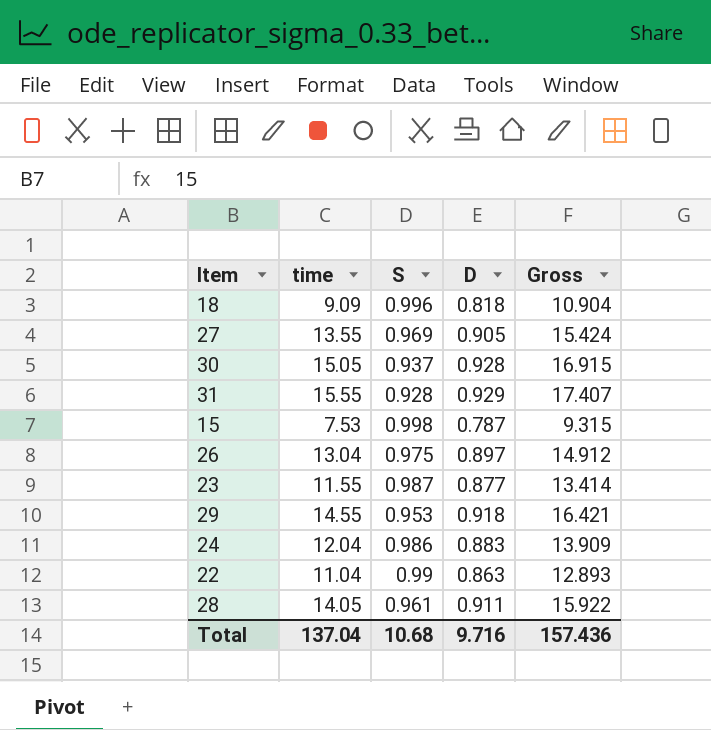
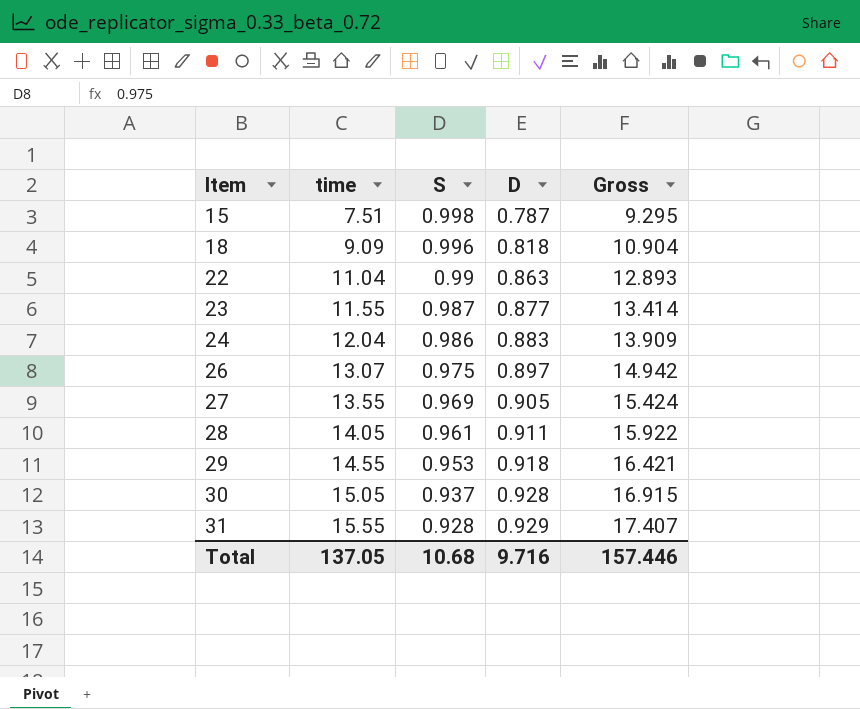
row order: none -> Item ascending
15 | time: 7.53 -> 7.51
15 | Gross: 9.315 -> 9.295
26 | time: 13.04 -> 13.07
26 | Gross: 14.912 -> 14.942
Total | time: 137.04 -> 137.05
Total | Gross: 157.436 -> 157.446

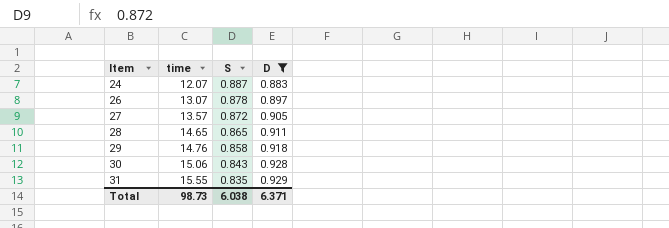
filter: none -> D >= 0.883
column Gross | formula: [time] + [S] + [D] -> none
24 | time: 12.04 -> 12.07
24 | S: 0.986 -> 0.887
26 | S: 0.975 -> 0.878
27 | time: 13.55 -> 13.57
27 | S: 0.969 -> 0.872
28 | time: 14.05 -> 14.65
28 | S: 0.961 -> 0.865
29 | time: 14.55 -> 14.76
29 | S: 0.953 -> 0.858
30 | time: 15.05 -> 15.06
30 | S: 0.937 -> 0.843
31 | S: 0.928 -> 0.835
Total | time: 137.05 -> 98.73
Total | S: 10.68 -> 6.038
Total | D: 9.716 -> 6.371

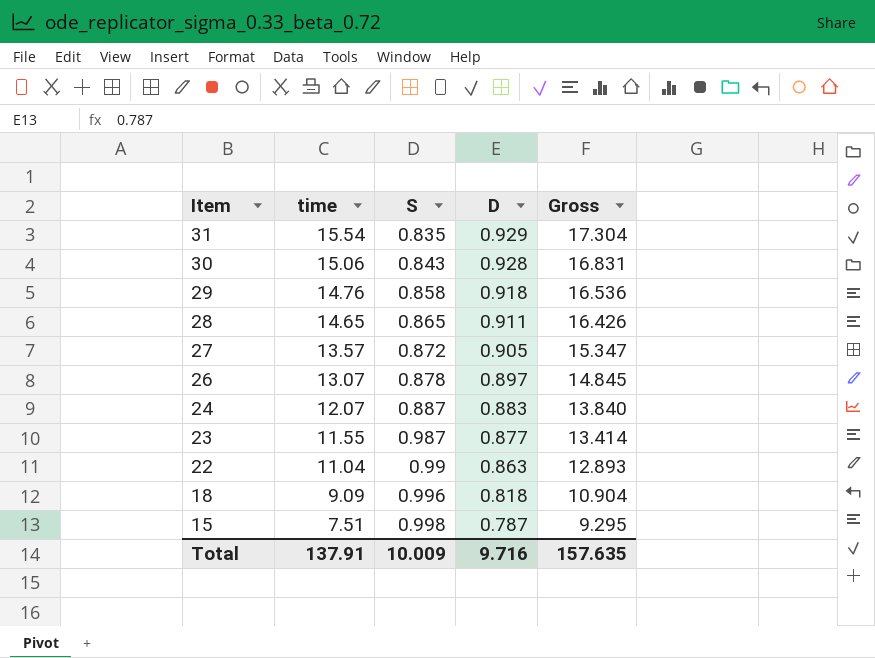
filter: D >= 0.883 -> none
row order: Item ascending -> Item descending
column Gross | formula: none -> [time] + [S] + [D]
31 | time: 15.55 -> 15.54
Total | time: 98.73 -> 137.91
Total | S: 6.038 -> 10.009
Total | D: 6.371 -> 9.716

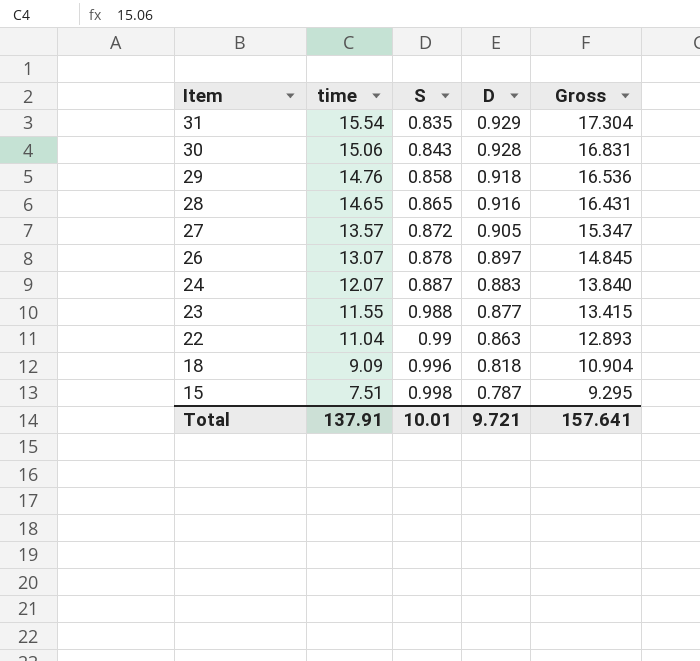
28 | D: 0.911 -> 0.916
28 | Gross: 16.426 -> 16.431
23 | S: 0.987 -> 0.988
23 | Gross: 13.414 -> 13.415
Total | S: 10.009 -> 10.01
Total | D: 9.716 -> 9.721
Total | Gross: 157.635 -> 157.641

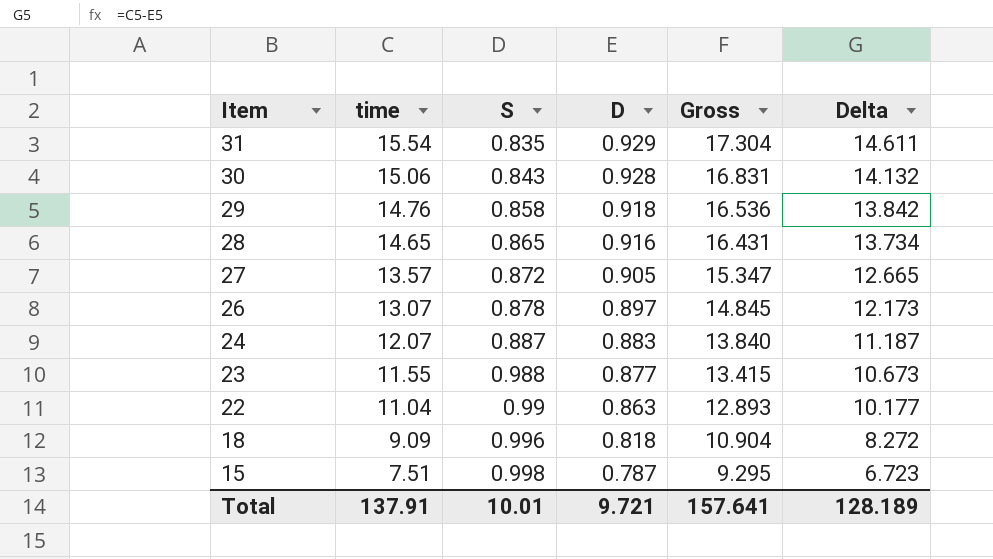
column Delta | formula: none -> [time] - [D]

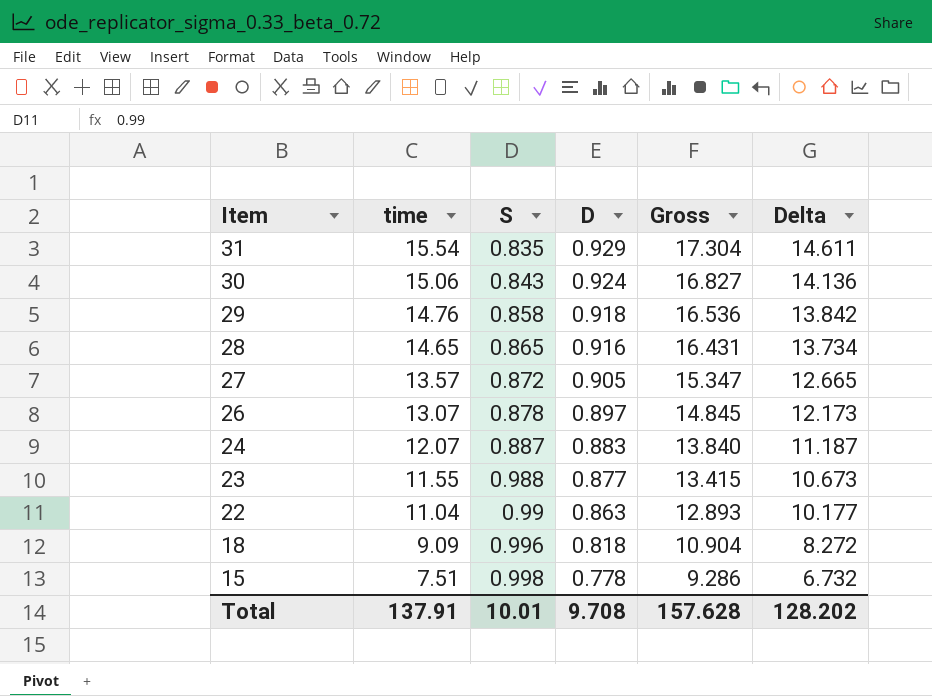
30 | D: 0.928 -> 0.924
30 | Gross: 16.831 -> 16.827
30 | Delta: 14.132 -> 14.136
15 | D: 0.787 -> 0.778
15 | Gross: 9.295 -> 9.286
15 | Delta: 6.723 -> 6.732
Total | D: 9.721 -> 9.708
Total | Gross: 157.641 -> 157.628
Total | Delta: 128.189 -> 128.202

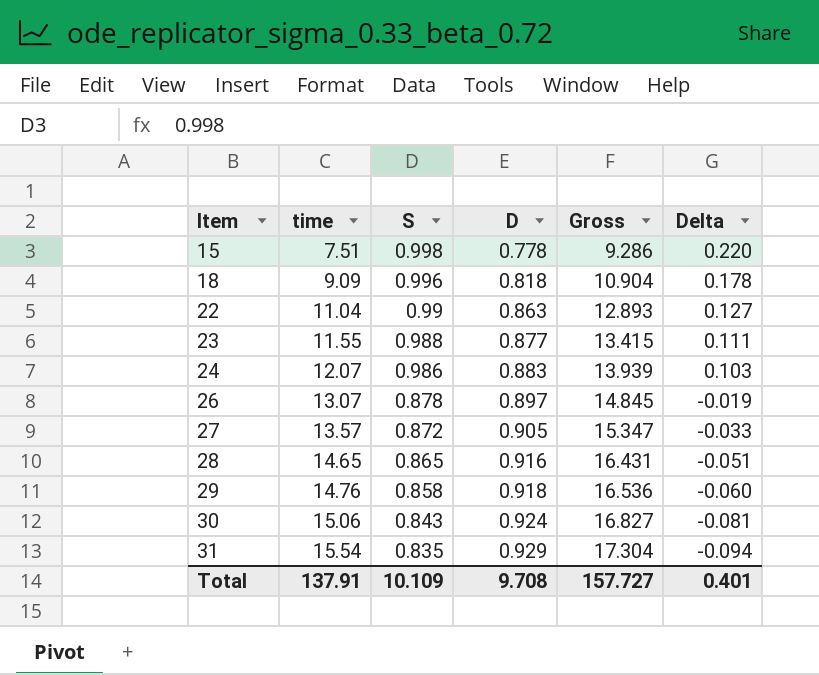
row order: Item descending -> Item ascending
column Delta | formula: [time] - [D] -> [S] - [D]
24 | S: 0.887 -> 0.986
24 | Gross: 13.840 -> 13.939
Total | S: 10.01 -> 10.109
Total | Gross: 157.628 -> 157.727
Total | Delta: 128.202 -> 0.401

